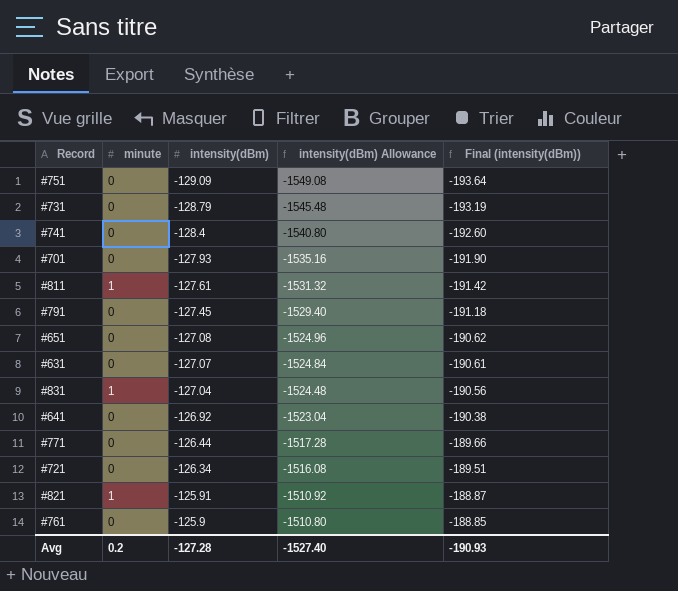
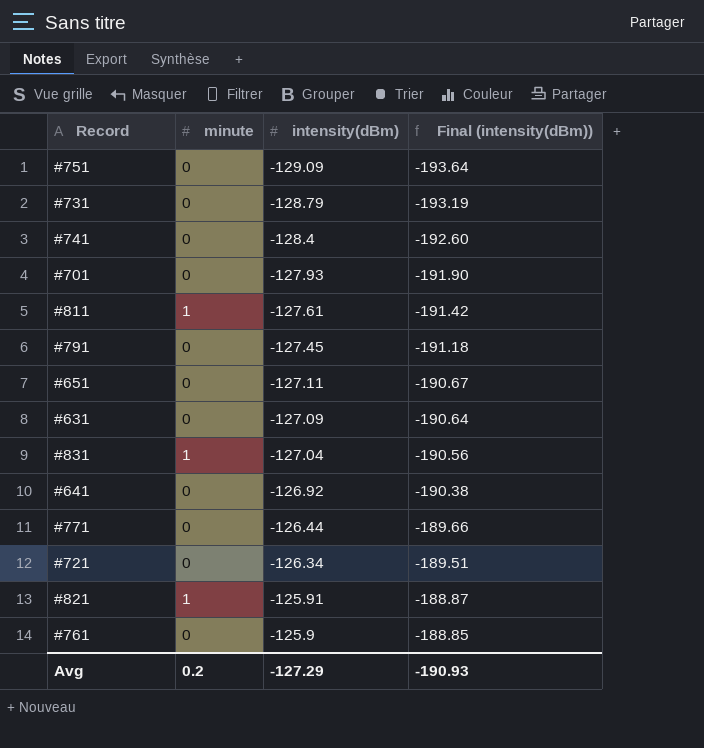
column intensity(dBm) Allowance | formula: [intensity(dBm)] * 12 -> none
#651 | intensity(dBm): -127.08 -> -127.11
#651 | Final (intensity(dBm)): -190.62 -> -190.67
#631 | intensity(dBm): -127.07 -> -127.09
#631 | Final (intensity(dBm)): -190.61 -> -190.64
Avg | intensity(dBm): -127.28 -> -127.29

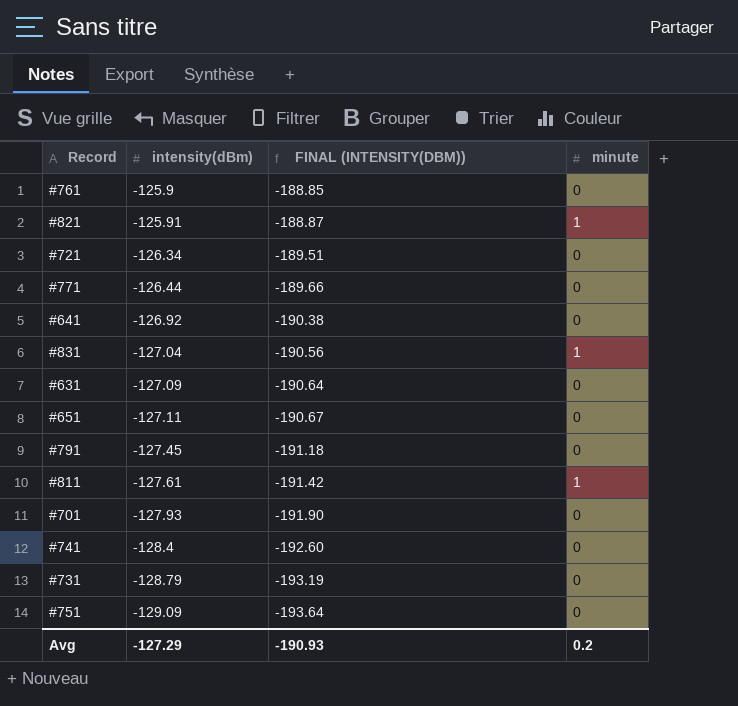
row order: intensity(dBm) ascending -> intensity(dBm) descending
column name: Final (intensity(dBm)) -> FINAL (INTENSITY(DBM))
column minute | position: 2 -> 4

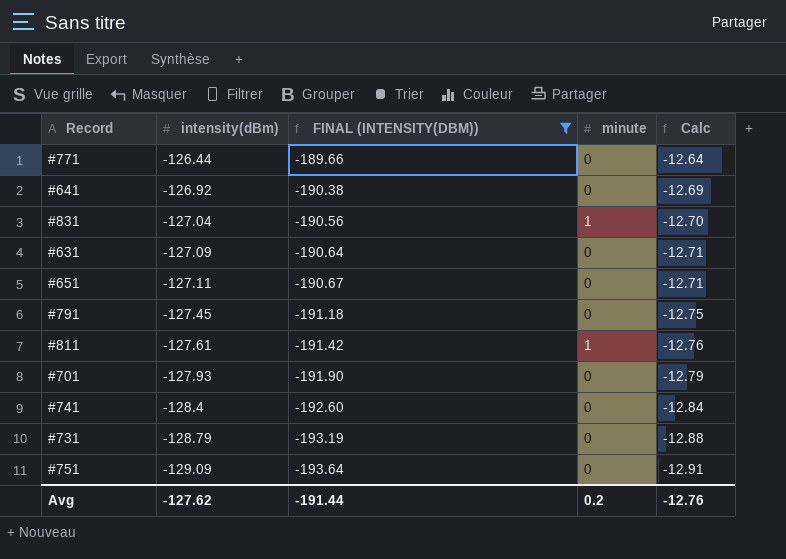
filter: none -> FINAL (INTENSITY(DBM)) <= -189.66
column Calc | formula: none -> [intensity(dBm)] * 0.1
Avg | intensity(dBm): -127.29 -> -127.62
Avg | FINAL (INTENSITY(DBM)): -190.93 -> -191.44

